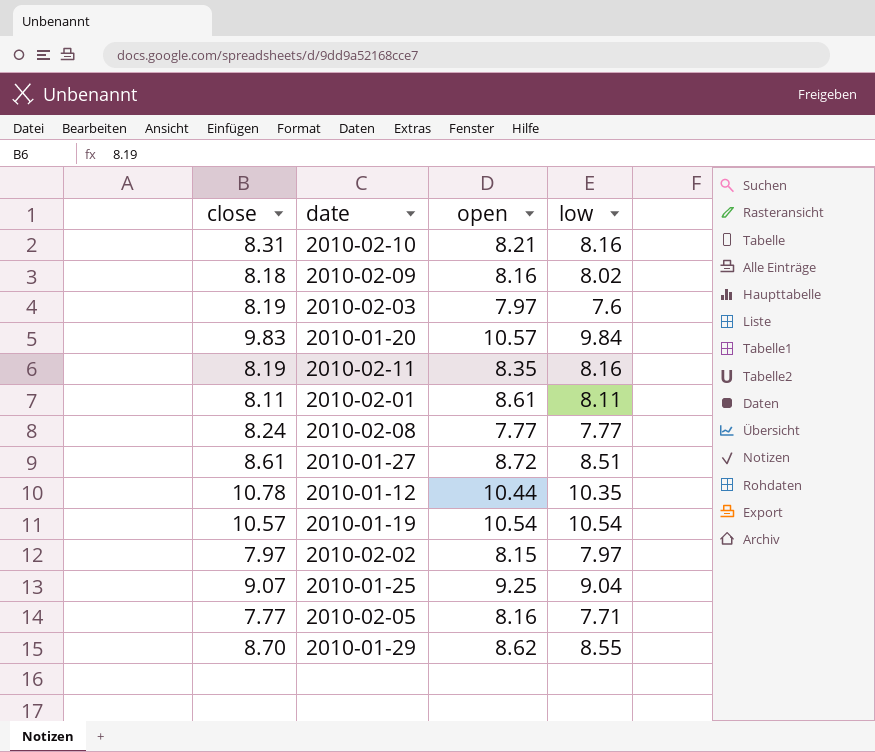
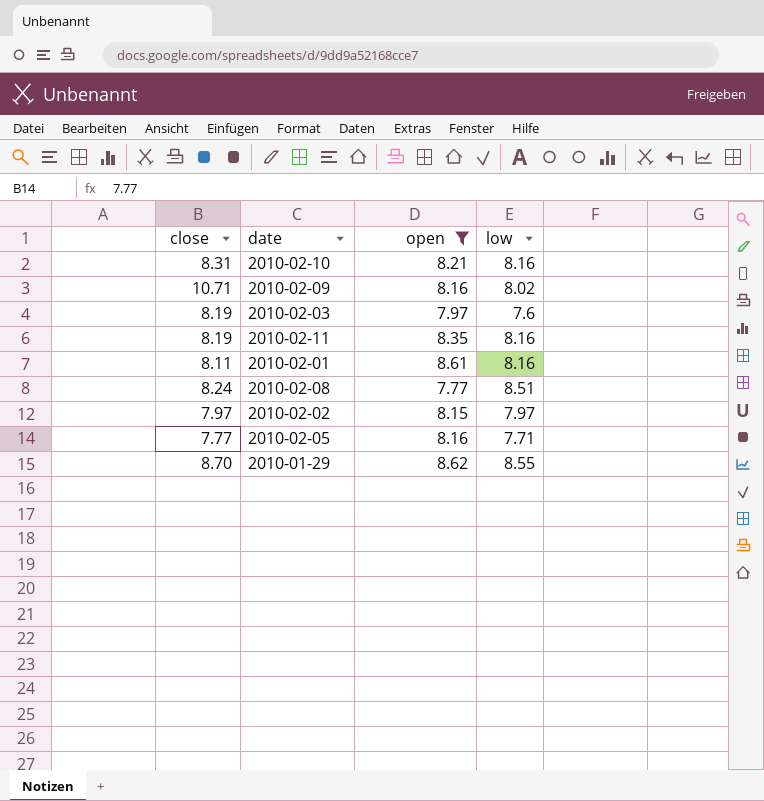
filter: none -> open <= 8.62
2010-02-09 | close: 8.18 -> 10.71
2010-02-01 | low: 8.11 -> 8.16
2010-02-08 | low: 7.77 -> 8.51

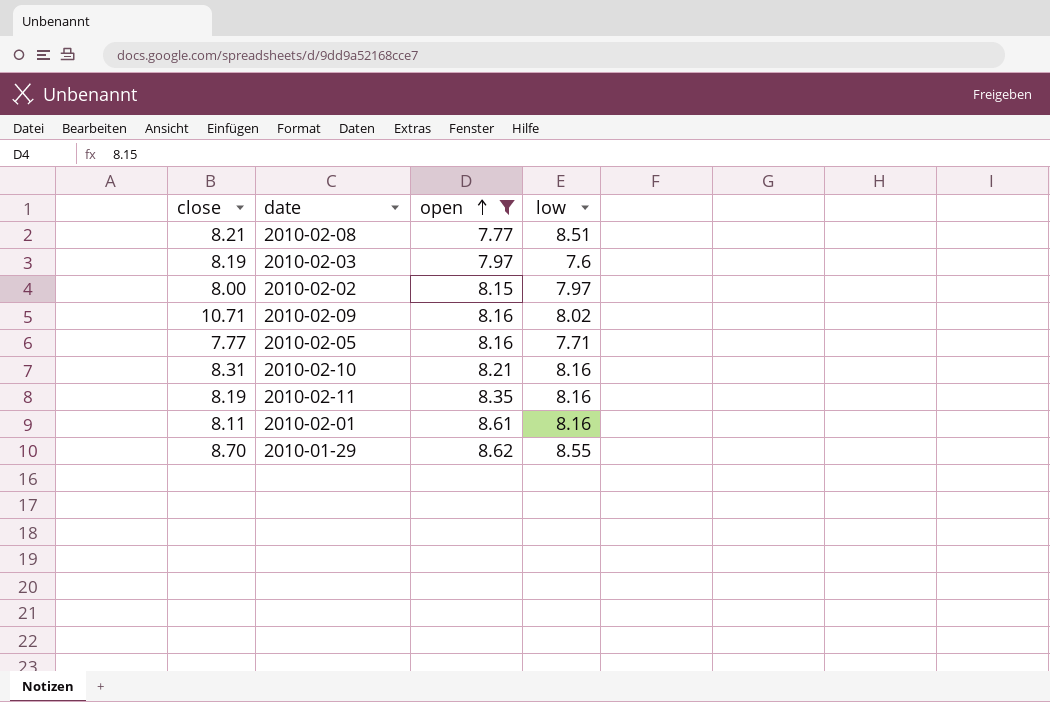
row order: none -> open ascending
2010-02-08 | close: 8.24 -> 8.21
2010-02-02 | close: 7.97 -> 8.00

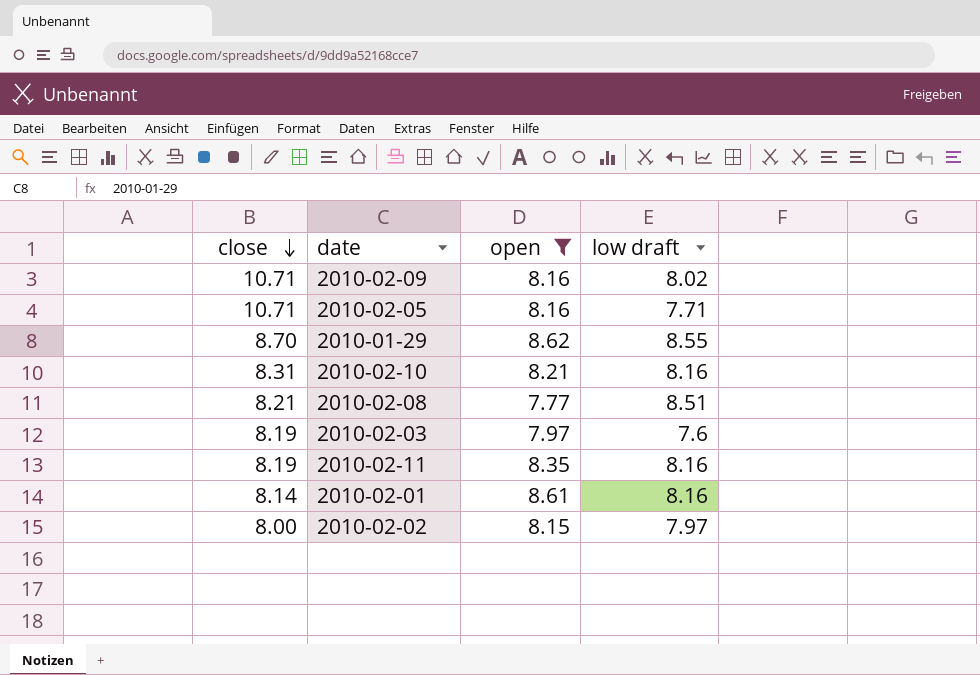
row order: open ascending -> close descending
column name: low -> low draft
2010-02-05 | close: 7.77 -> 10.71
2010-02-01 | close: 8.11 -> 8.14

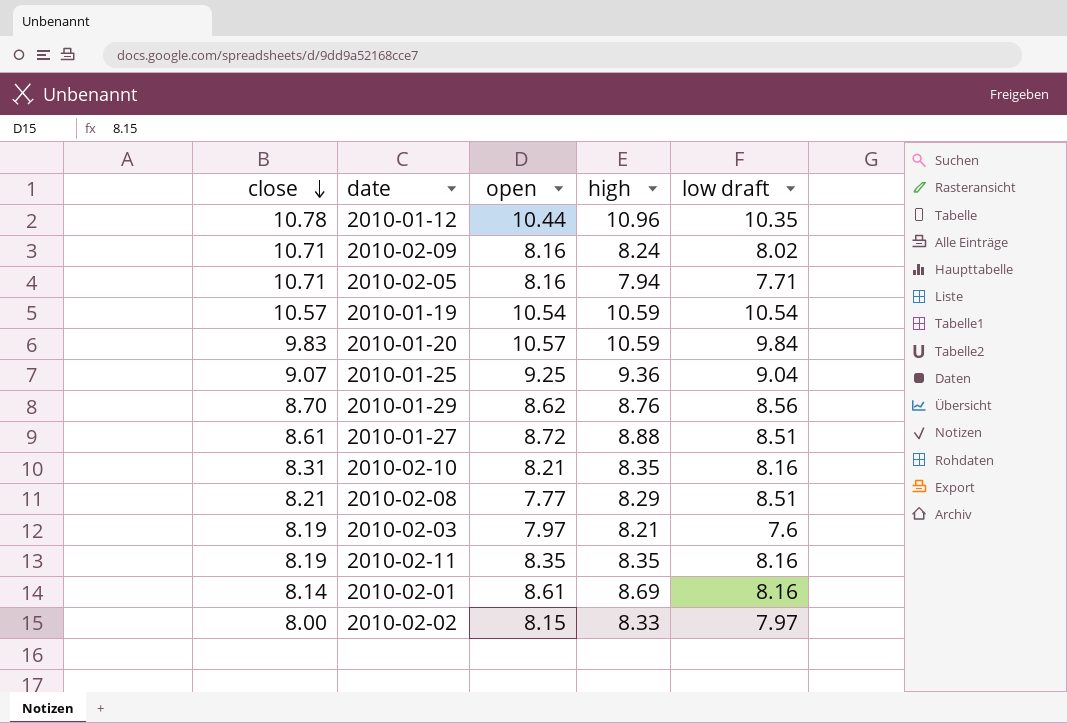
filter: open <= 8.62 -> none
column high | position: none -> 4
2010-01-29 | low draft: 8.55 -> 8.56

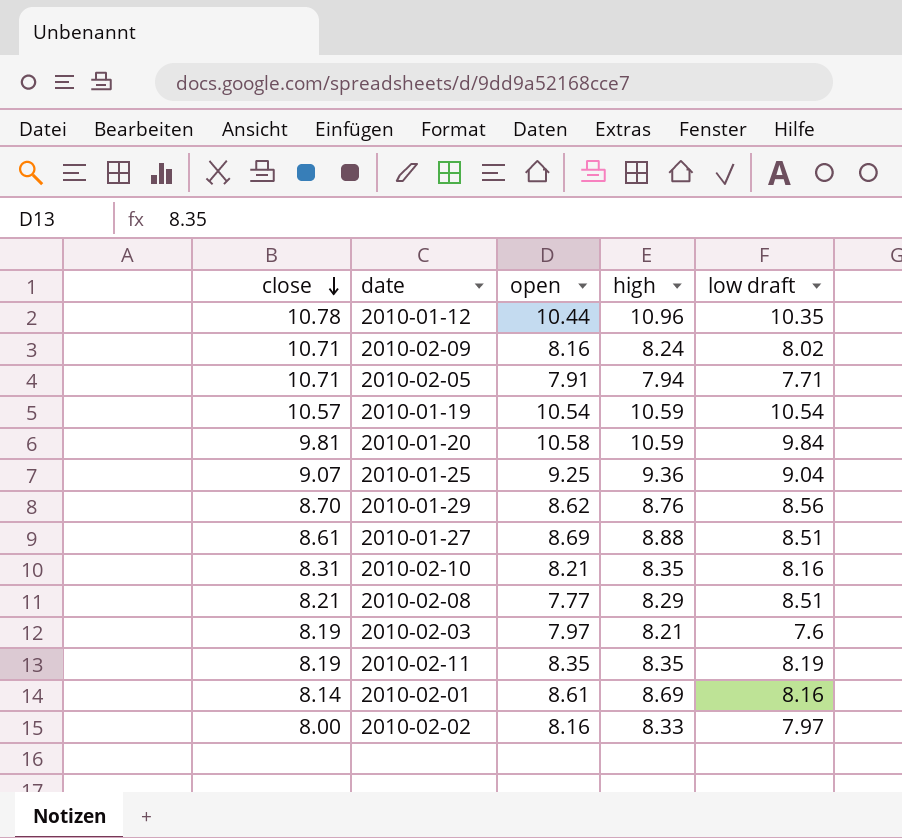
2010-02-05 | open: 8.16 -> 7.91
2010-01-20 | close: 9.83 -> 9.81
2010-01-20 | open: 10.57 -> 10.58
2010-01-27 | open: 8.72 -> 8.69
2010-02-11 | low draft: 8.16 -> 8.19
2010-02-02 | open: 8.15 -> 8.16

